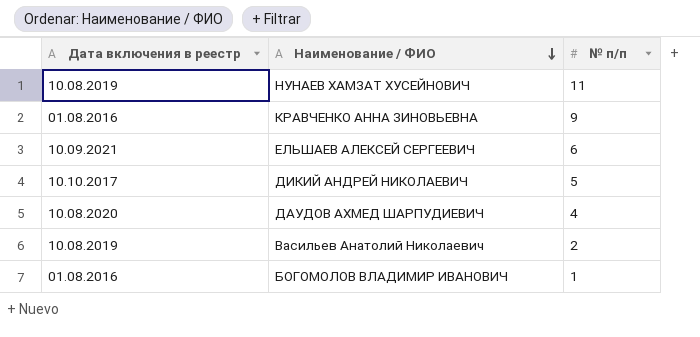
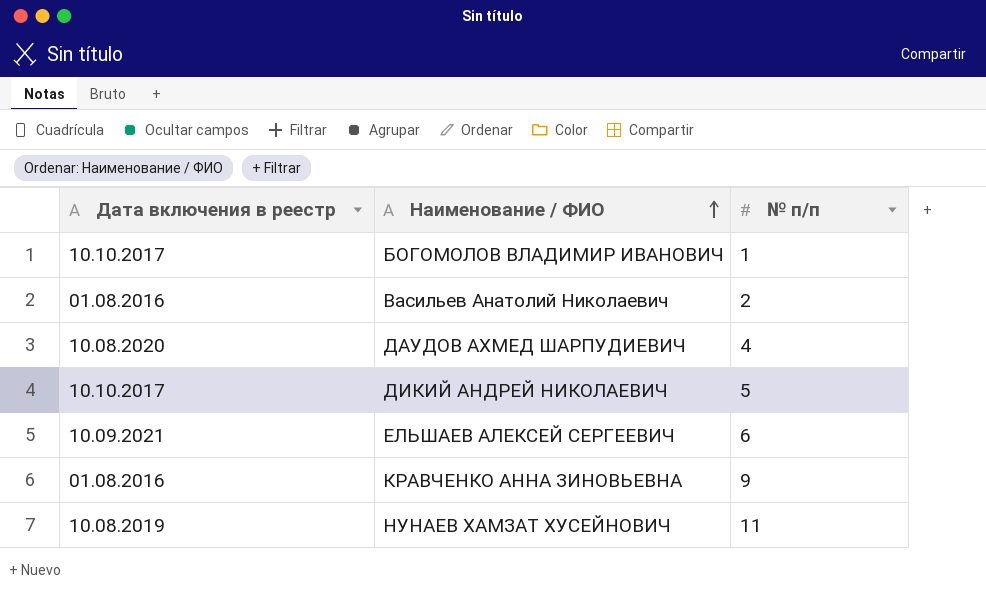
row order: Наименование / ФИО descending -> Наименование / ФИО ascending
БОГОМОЛОВ ВЛАДИМИР ИВАНОВИЧ | Дата включения в реестр: 01.08.2016 -> 10.10.2017
Васильев Анатолий Николаевич | Дата включения в реестр: 10.08.2019 -> 01.08.2016

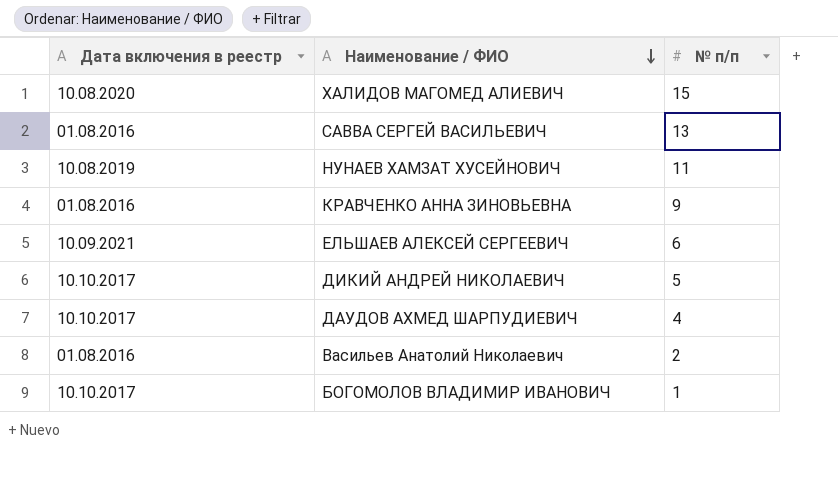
row order: Наименование / ФИО ascending -> Наименование / ФИО descending
row ХАЛИДОВ МАГОМЕД АЛИЕВИЧ: none -> 10.08.2020 | 15
row САВВА СЕРГЕЙ ВАСИЛЬЕВИЧ: none -> 01.08.2016 | 13
ДАУДОВ АХМЕД ШАРПУДИЕВИЧ | Дата включения в реестр: 10.08.2020 -> 10.10.2017

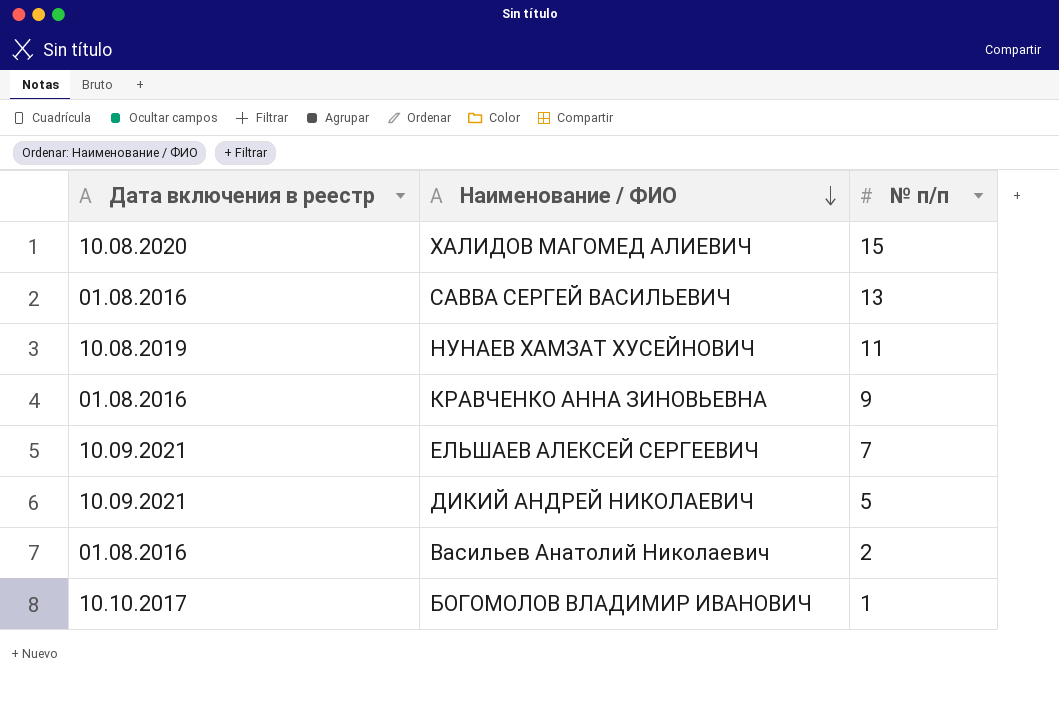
row ДАУДОВ АХМЕД ШАРПУДИЕВИЧ: 10.10.2017 | 4 -> none
ЕЛЬШАЕВ АЛЕКСЕЙ СЕРГЕЕВИЧ | № п/п: 6 -> 7
ДИКИЙ АНДРЕЙ НИКОЛАЕВИЧ | Дата включения в реестр: 10.10.2017 -> 10.09.2021

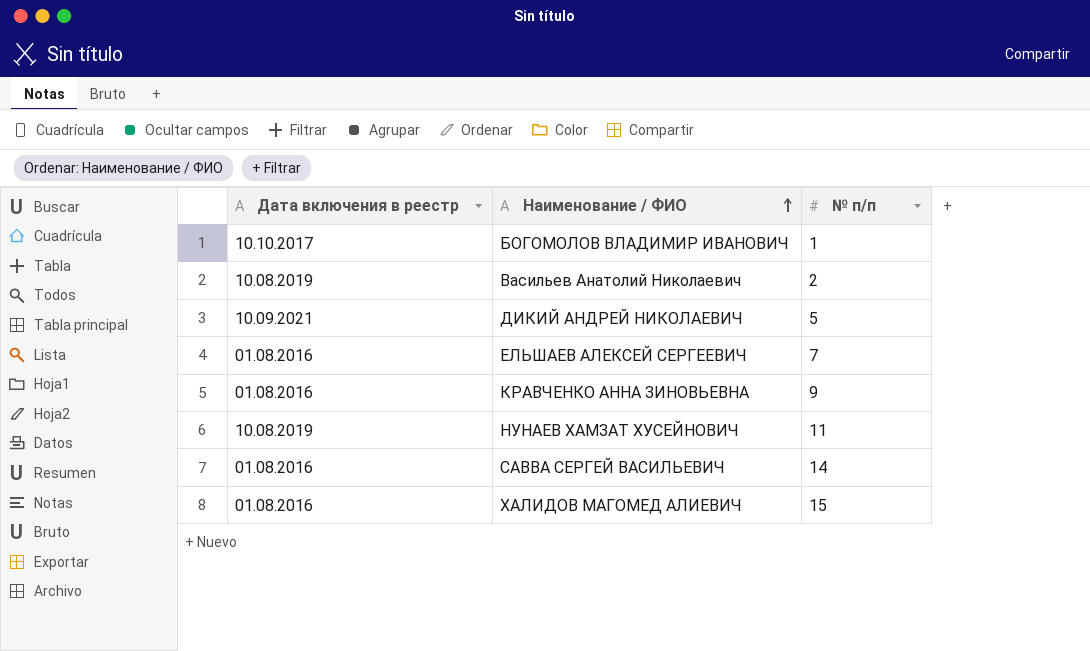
row order: Наименование / ФИО descending -> Наименование / ФИО ascending
Васильев Анатолий Николаевич | Дата включения в реестр: 01.08.2016 -> 10.08.2019
ЕЛЬШАЕВ АЛЕКСЕЙ СЕРГЕЕВИЧ | Дата включения в реестр: 10.09.2021 -> 01.08.2016
САВВА СЕРГЕЙ ВАСИЛЬЕВИЧ | № п/п: 13 -> 14
ХАЛИДОВ МАГОМЕД АЛИЕВИЧ | Дата включения в реестр: 10.08.2020 -> 01.08.2016

